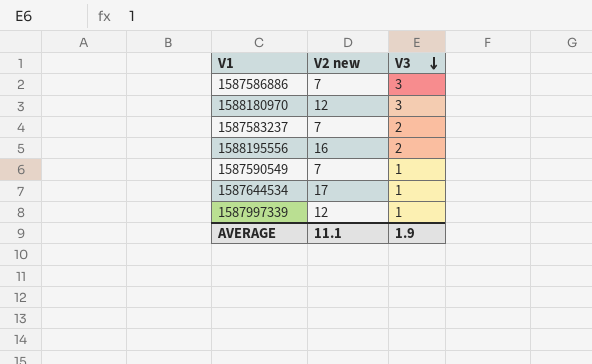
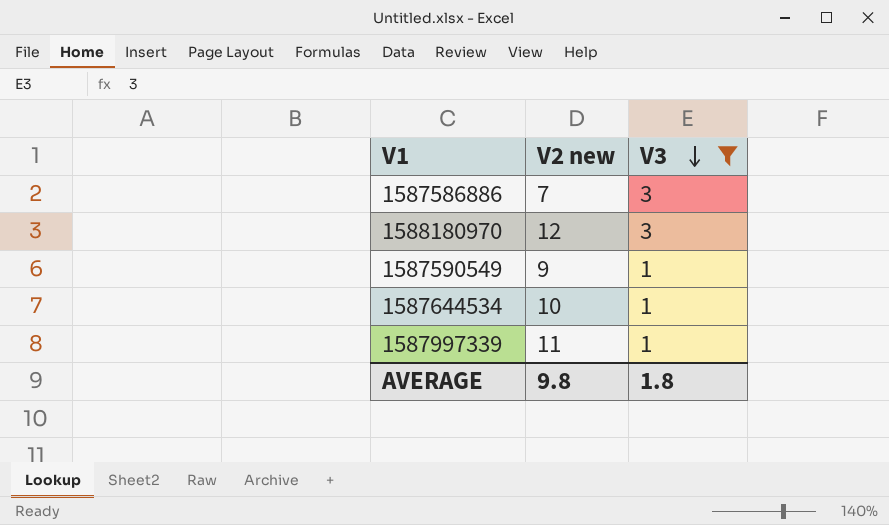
filter: none -> V3 != 2
1587590549 | V2 new: 7 -> 9
1587644534 | V2 new: 17 -> 10
1587997339 | V2 new: 12 -> 11
AVERAGE | V2 new: 11.1 -> 9.8
AVERAGE | V3: 1.9 -> 1.8

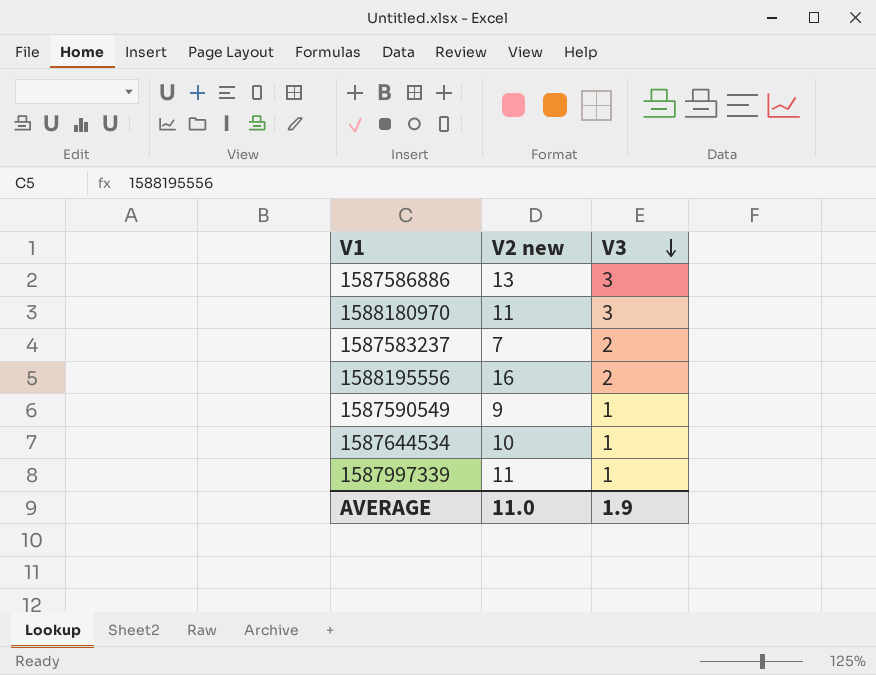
filter: V3 != 2 -> none
1587586886 | V2 new: 7 -> 13
1588180970 | V2 new: 12 -> 11
AVERAGE | V2 new: 9.8 -> 11.0
AVERAGE | V3: 1.8 -> 1.9

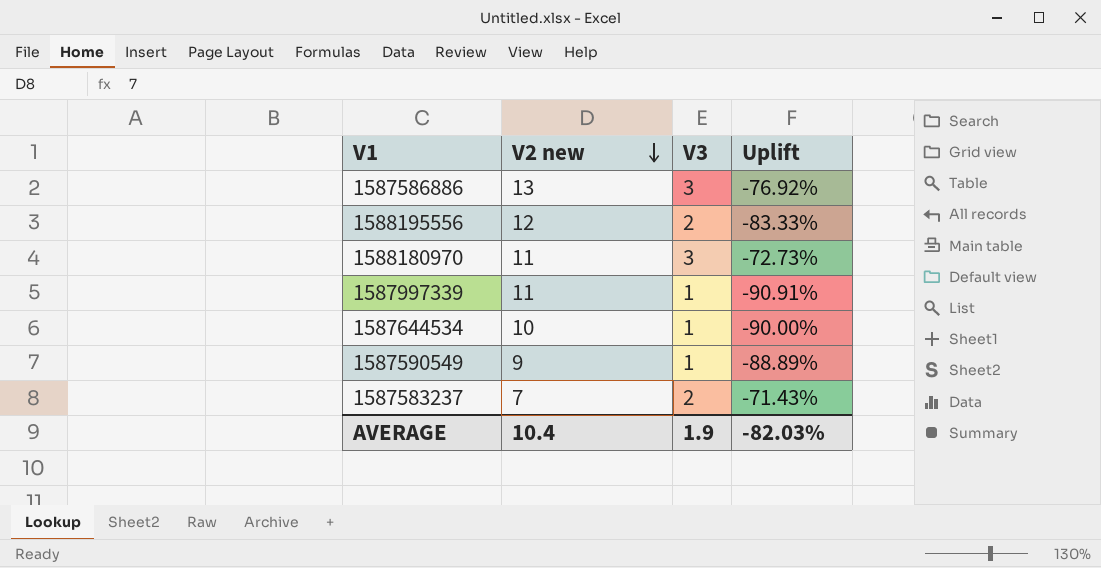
row order: V3 descending -> V2 new descending
column Uplift | formula: none -> ([V3] - [V2 new]) / [V2 new]
1588195556 | V2 new: 16 -> 12
AVERAGE | V2 new: 11.0 -> 10.4

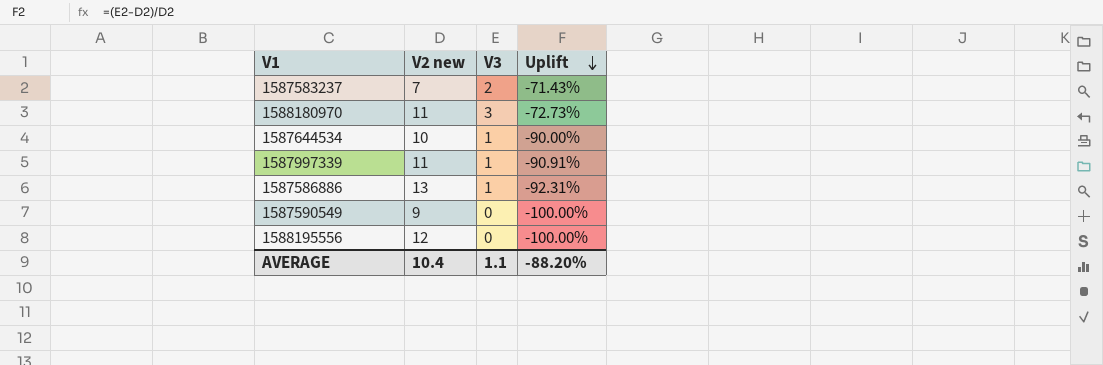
row order: V2 new descending -> Uplift descending
1587586886 | V3: 3 -> 1
1587586886 | Uplift: -76.92% -> -92.31%
1587590549 | V3: 1 -> 0
1587590549 | Uplift: -88.89% -> -100.00%
1588195556 | V3: 2 -> 0
1588195556 | Uplift: -83.33% -> -100.00%
AVERAGE | V3: 1.9 -> 1.1
AVERAGE | Uplift: -82.03% -> -88.20%

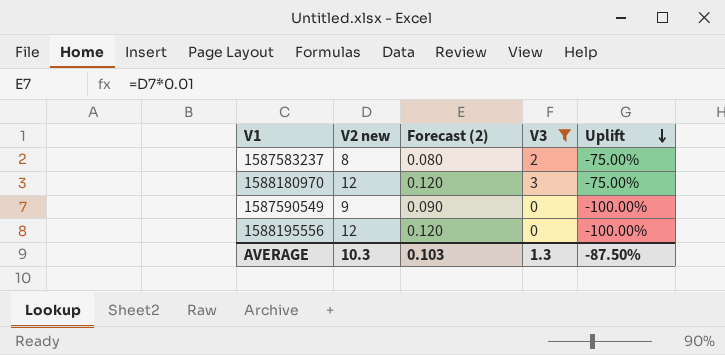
filter: none -> V3 != 1
column Forecast (2) | formula: none -> [V2 new] * 0.01
1587583237 | V2 new: 7 -> 8
1587583237 | Uplift: -71.43% -> -75.00%
1588180970 | V2 new: 11 -> 12
1588180970 | Uplift: -72.73% -> -75.00%
AVERAGE | V2 new: 10.4 -> 10.3
AVERAGE | V3: 1.1 -> 1.3
AVERAGE | Uplift: -88.20% -> -87.50%

